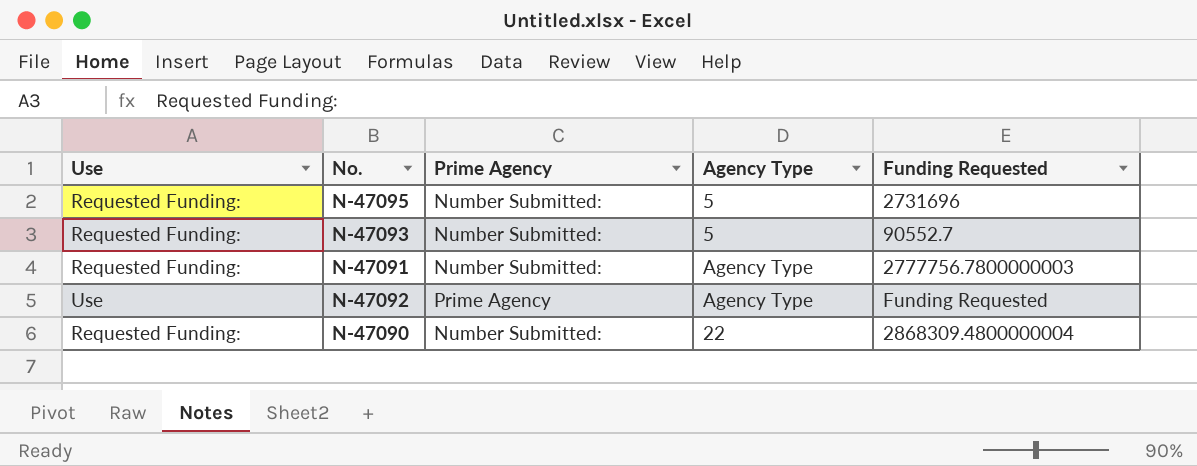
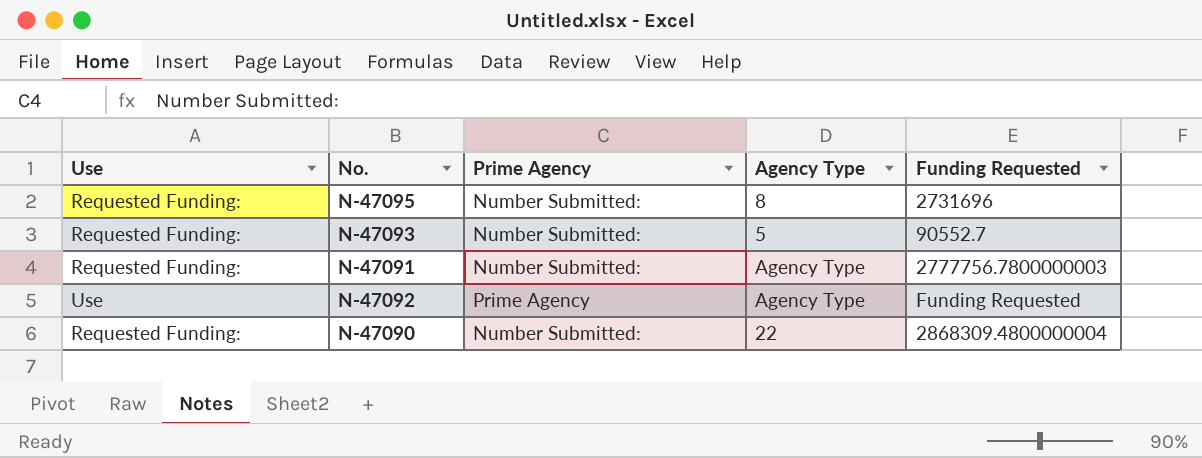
N-47095 | Agency Type: 5 -> 8

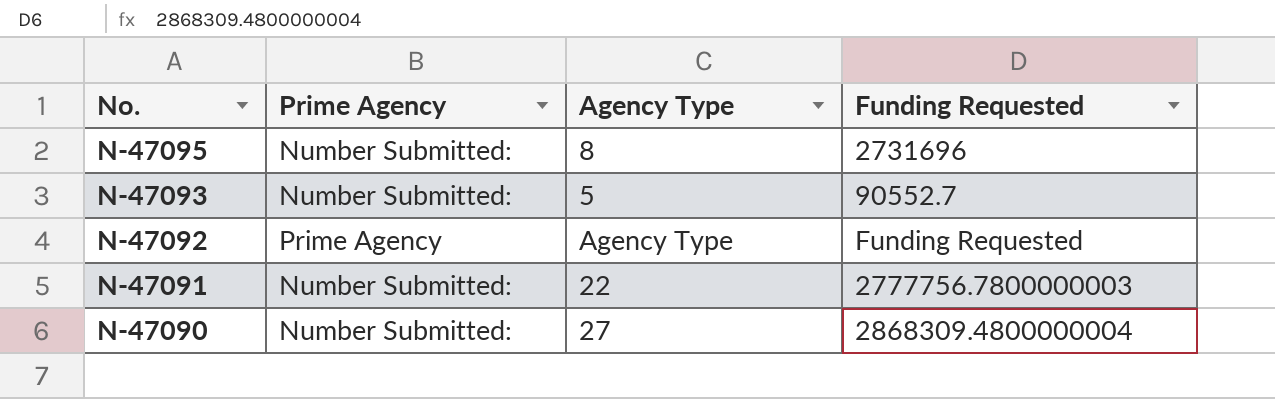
row order: none -> No. descending
column Use | position: 1 -> none
N-47091 | Agency Type: Agency Type -> 22
N-47090 | Agency Type: 22 -> 27

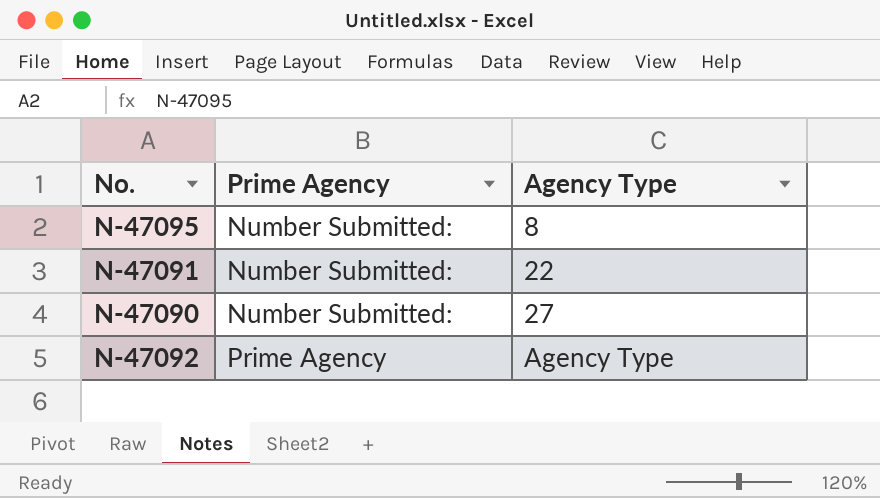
row order: No. descending -> Prime Agency ascending
column Funding Requested | position: 4 -> none
row N-47093: Number Submitted: | 5 | 90552.7 -> none

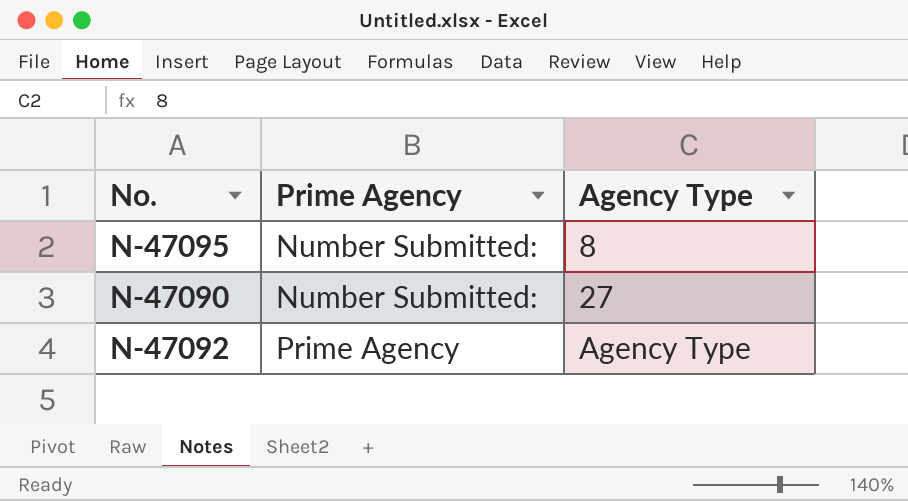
row N-47091: Number Submitted: | 22 -> none

